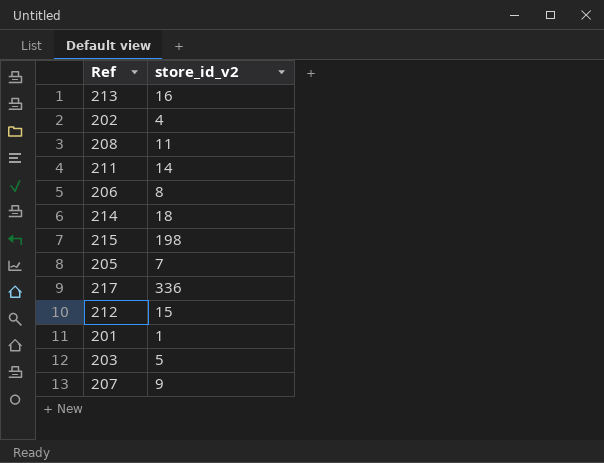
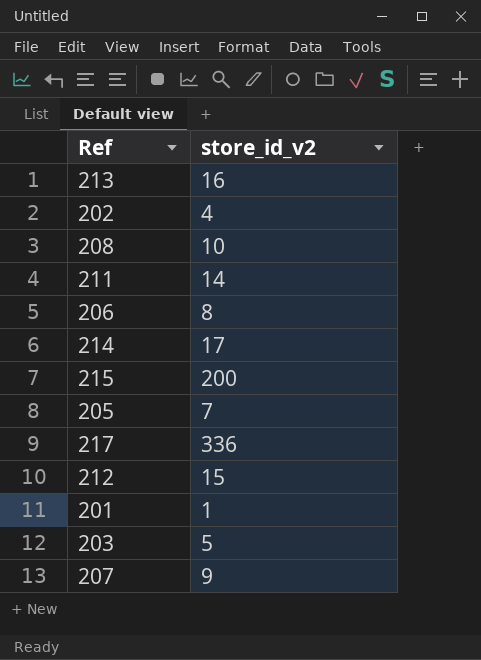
208 | store_id_v2: 11 -> 10
214 | store_id_v2: 18 -> 17
215 | store_id_v2: 198 -> 200

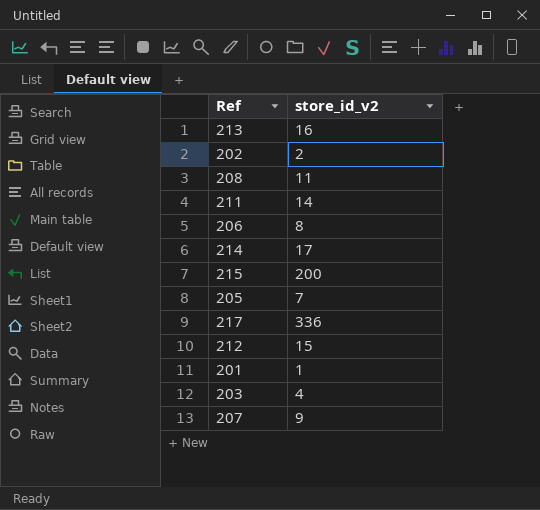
202 | store_id_v2: 4 -> 2
208 | store_id_v2: 10 -> 11
203 | store_id_v2: 5 -> 4

